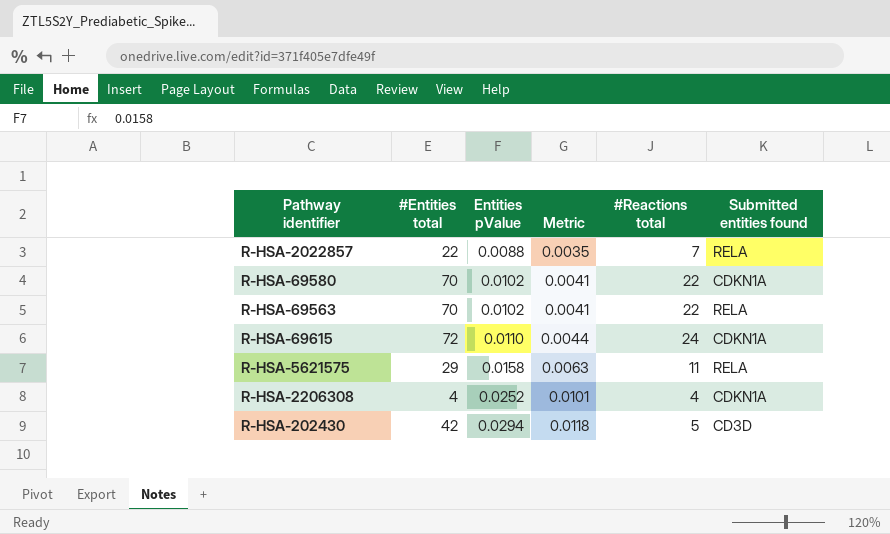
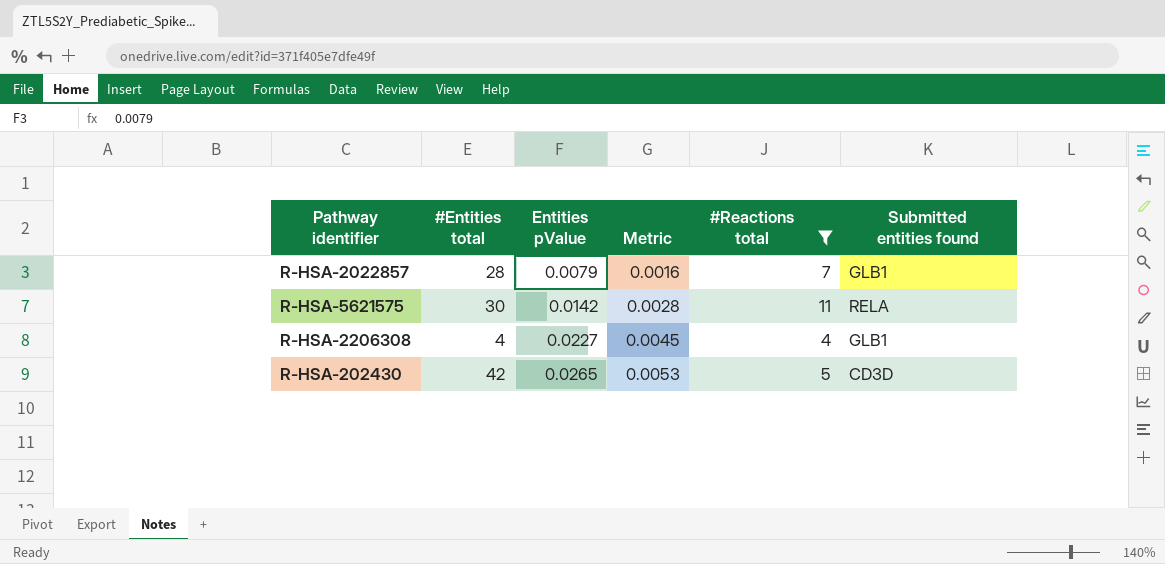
filter: none -> #Reactions total <= 11
column Metric | formula: [Entities pValue] * 0.4 -> [Entities pValue] * 0.2
R-HSA-2022857 | #Entities total: 22 -> 28
R-HSA-2022857 | Entities pValue: 0.0088 -> 0.0079
R-HSA-2022857 | Submitted entities found: RELA -> GLB1
R-HSA-5621575 | #Entities total: 29 -> 30
R-HSA-5621575 | Entities pValue: 0.0158 -> 0.0142
R-HSA-2206308 | Entities pValue: 0.0252 -> 0.0227
R-HSA-2206308 | Submitted entities found: CDKN1A -> GLB1
R-HSA-202430 | Entities pValue: 0.0294 -> 0.0265

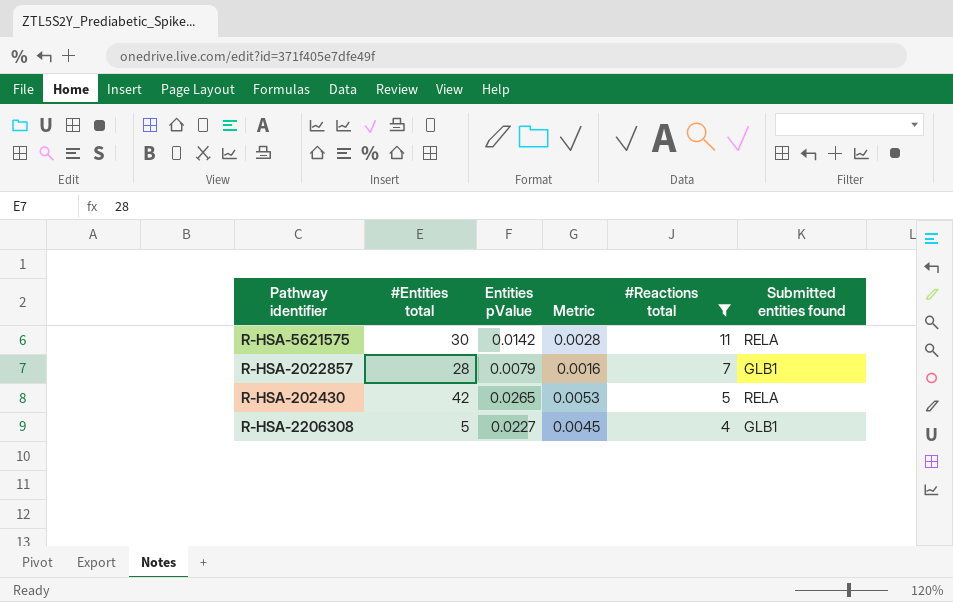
row order: Entities pValue ascending -> #Reactions total descending
R-HSA-202430 | Submitted entities found: CD3D -> RELA
R-HSA-2206308 | #Entities total: 4 -> 5

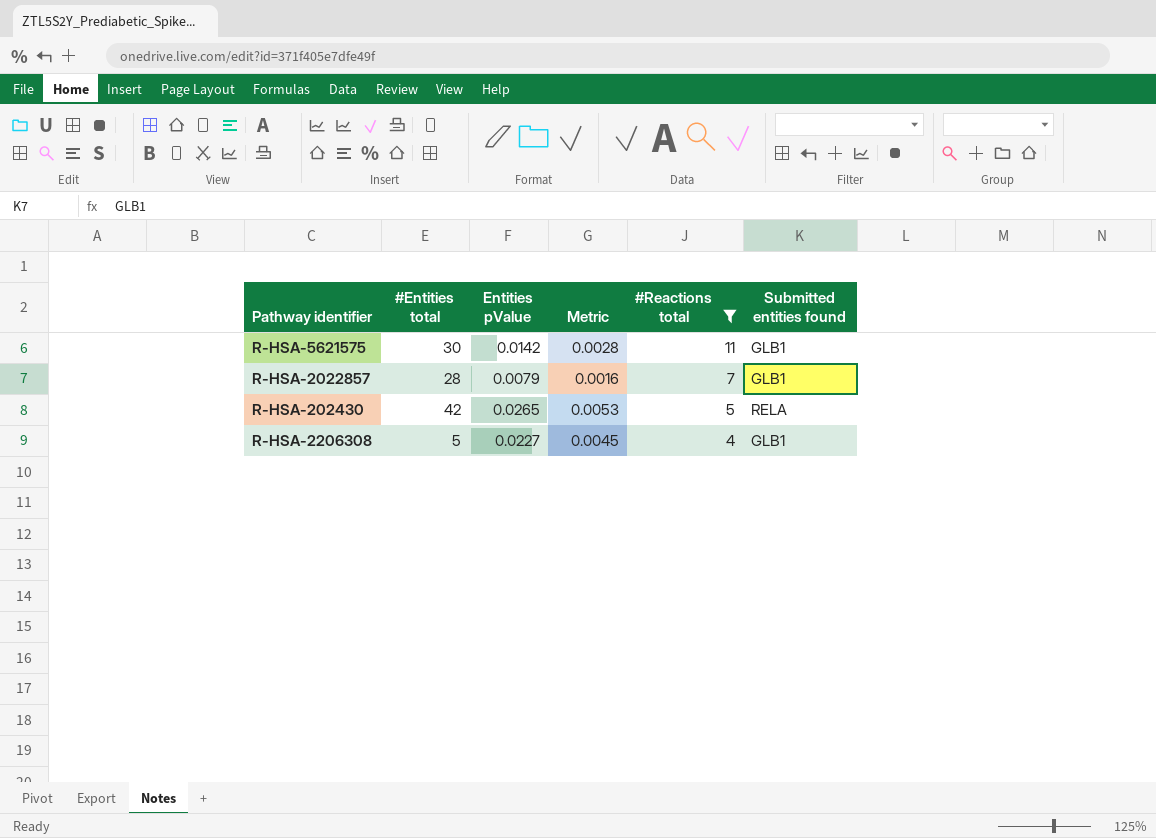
R-HSA-5621575 | Submitted entities found: RELA -> GLB1

